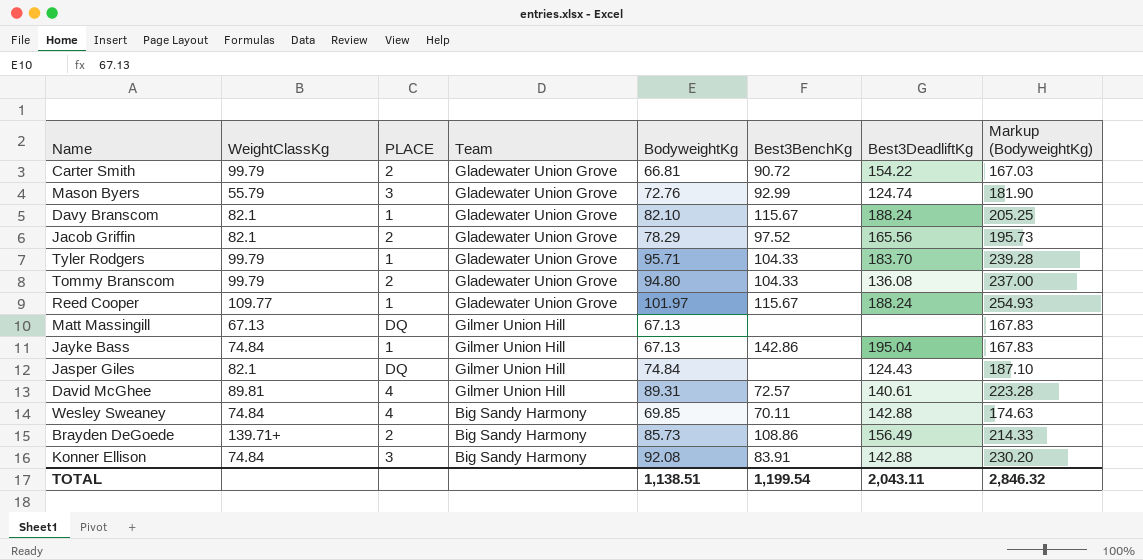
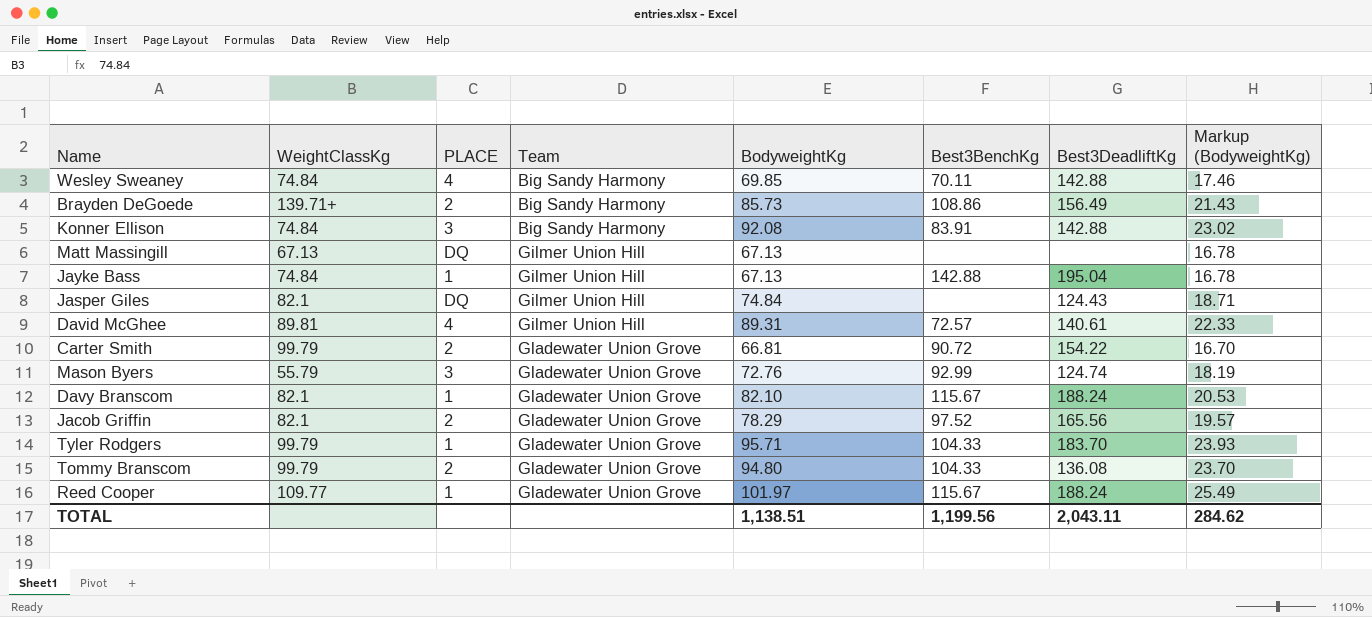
row order: Team descending -> Team ascending
column Markup (BodyweightKg) | formula: [BodyweightKg] * 2.5 -> [BodyweightKg] * 0.25
Jayke Bass | Best3BenchKg: 142.86 -> 142.88
TOTAL | Best3BenchKg: 1,199.54 -> 1,199.56
TOTAL | Markup (BodyweightKg): 2,846.32 -> 284.62

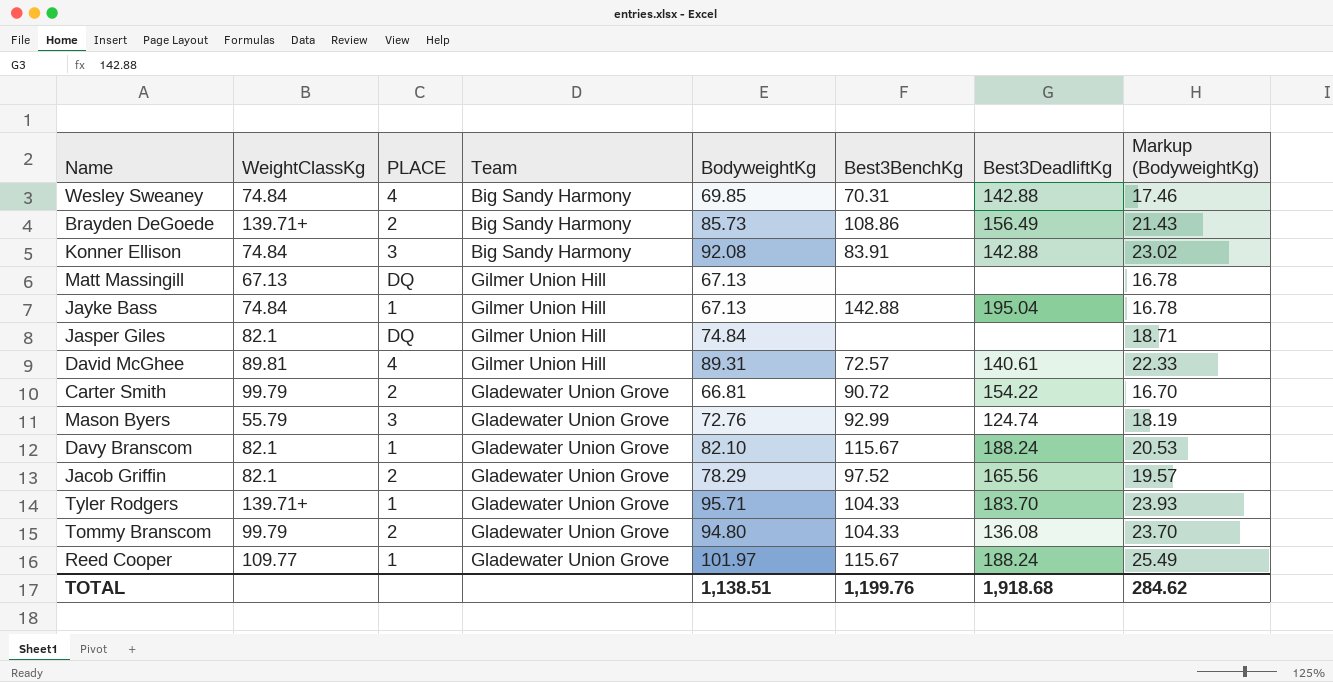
Wesley Sweaney | Best3BenchKg: 70.11 -> 70.31
Jasper Giles | Best3DeadliftKg: 124.43 -> none
Tyler Rodgers | WeightClassKg: 99.79 -> 139.71+
TOTAL | Best3BenchKg: 1,199.56 -> 1,199.76
TOTAL | Best3DeadliftKg: 2,043.11 -> 1,918.68

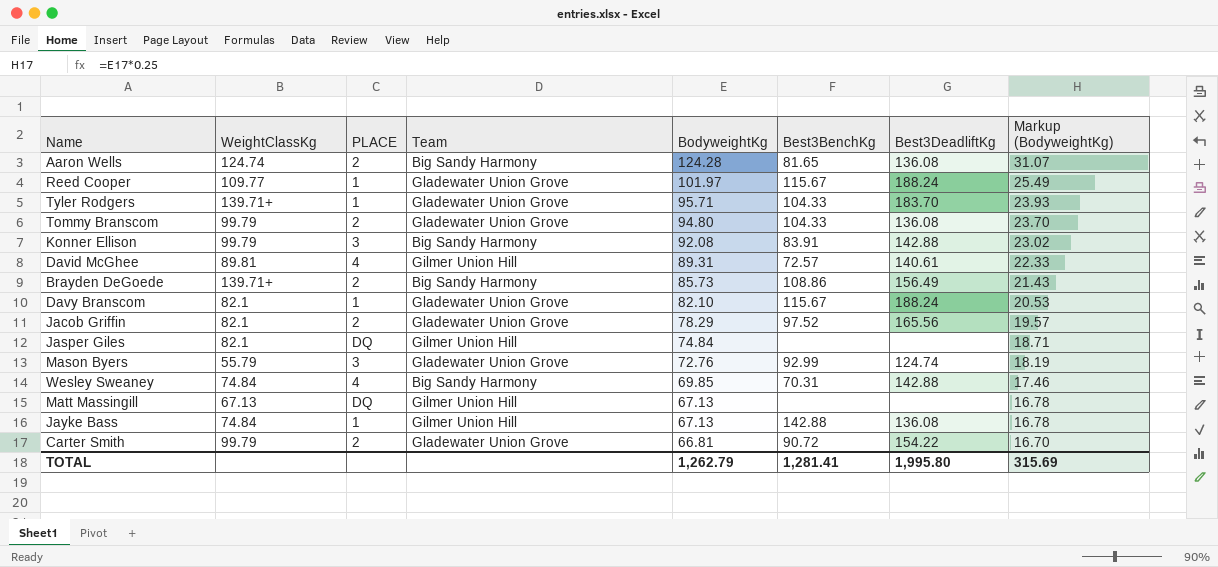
row order: Team ascending -> BodyweightKg descending
row Aaron Wells: none -> 124.74 | 2 | Big Sandy Harmony | 124.28 | 81.65 | 136.08 | 31.07
Konner Ellison | WeightClassKg: 74.84 -> 99.79
Jayke Bass | Best3DeadliftKg: 195.04 -> 136.08
TOTAL | BodyweightKg: 1,138.51 -> 1,262.79
TOTAL | Best3BenchKg: 1,199.76 -> 1,281.41
TOTAL | Best3DeadliftKg: 1,918.68 -> 1,995.80
TOTAL | Markup (BodyweightKg): 284.62 -> 315.69

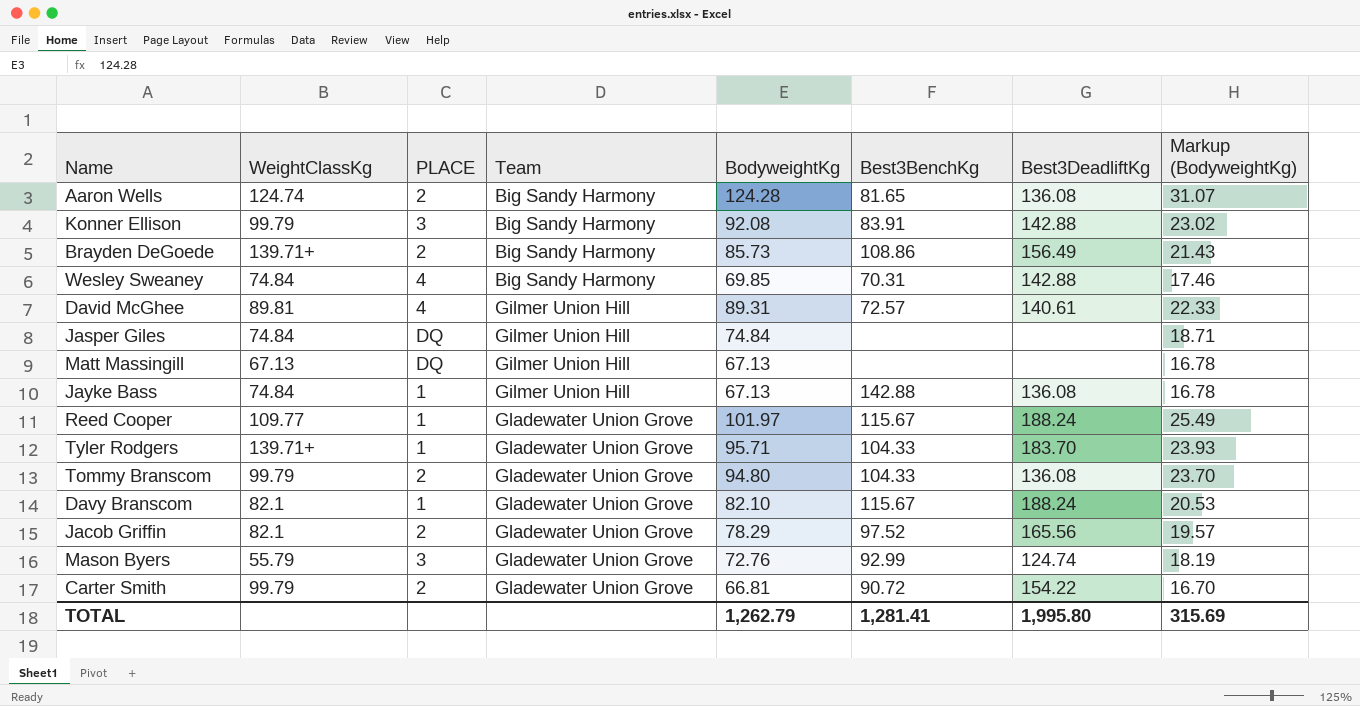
row order: BodyweightKg descending -> Team ascending
Jasper Giles | WeightClassKg: 82.1 -> 74.84

